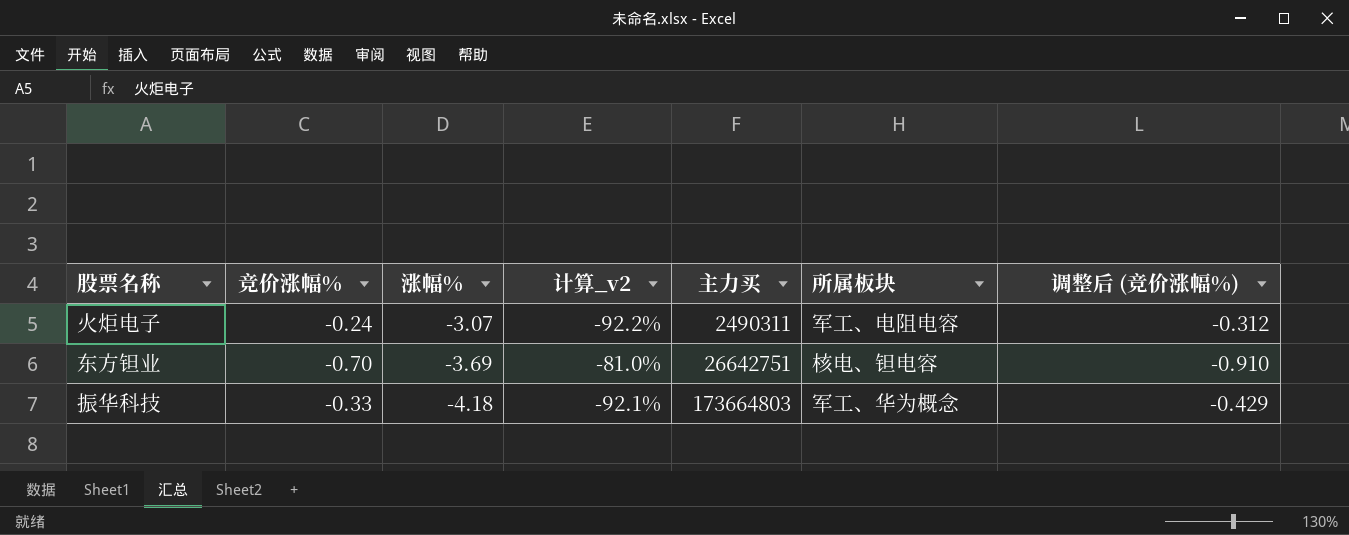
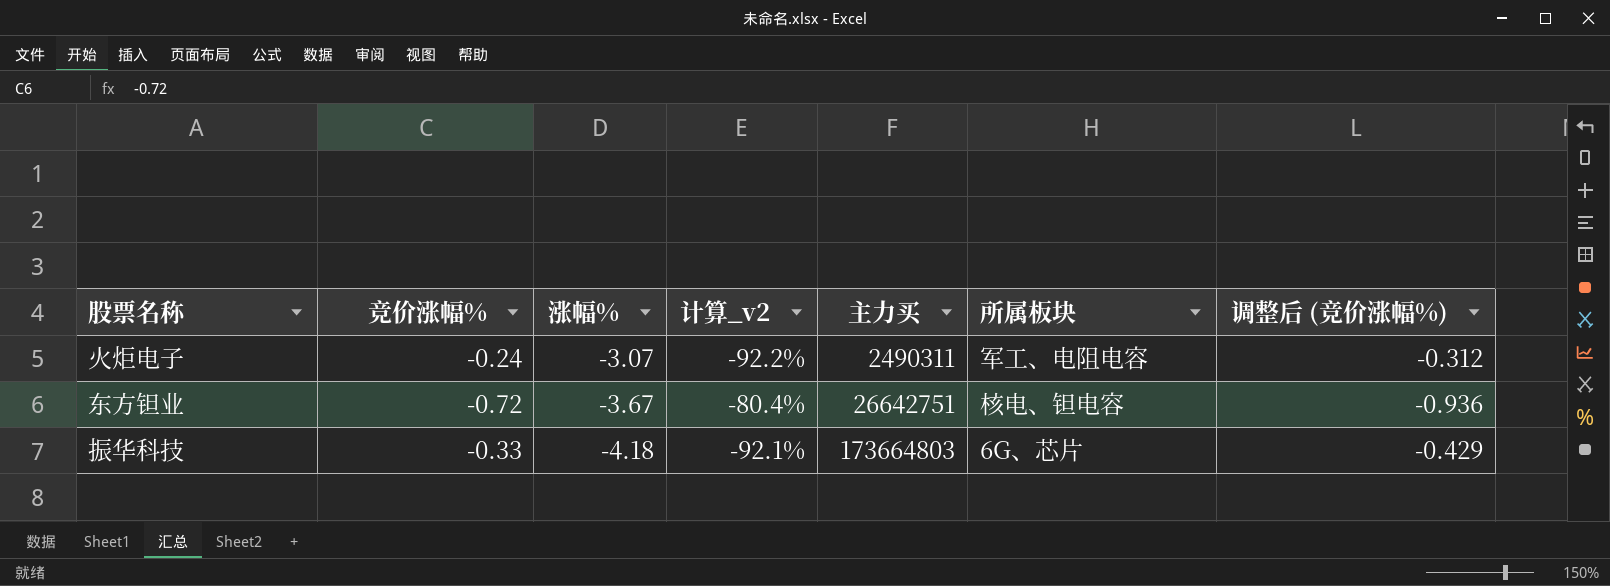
东方钽业 | 竞价涨幅%: -0.70 -> -0.72
东方钽业 | 涨幅%: -3.69 -> -3.67
东方钽业 | 计算_v2: -81.0% -> -80.4%
东方钽业 | 调整后 (竞价涨幅%): -0.910 -> -0.936
振华科技 | 所属板块: 军工、华为概念 -> 6G、芯片

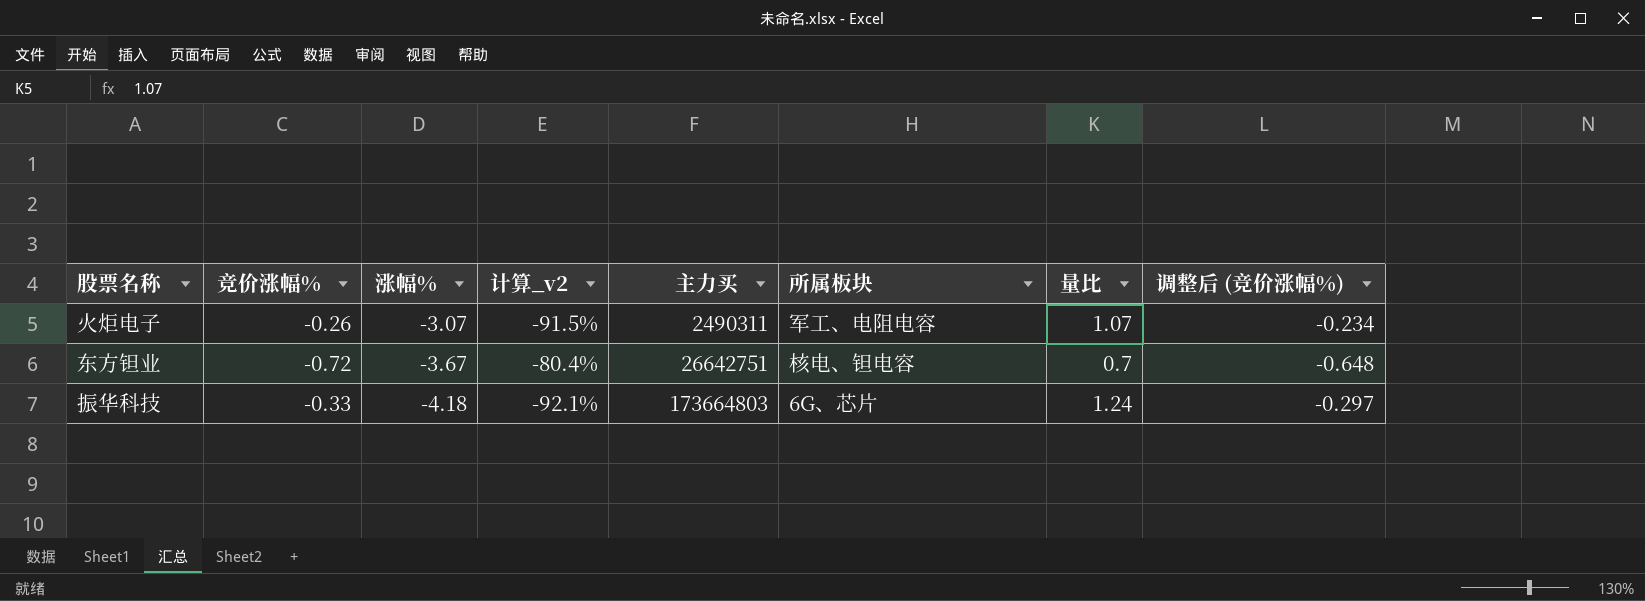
column 量比 | position: none -> 7
column 调整后 (竞价涨幅%) | formula: [竞价涨幅%] * 1.3 -> [竞价涨幅%] * 0.9
火炬电子 | 竞价涨幅%: -0.24 -> -0.26
火炬电子 | 计算_v2: -92.2% -> -91.5%

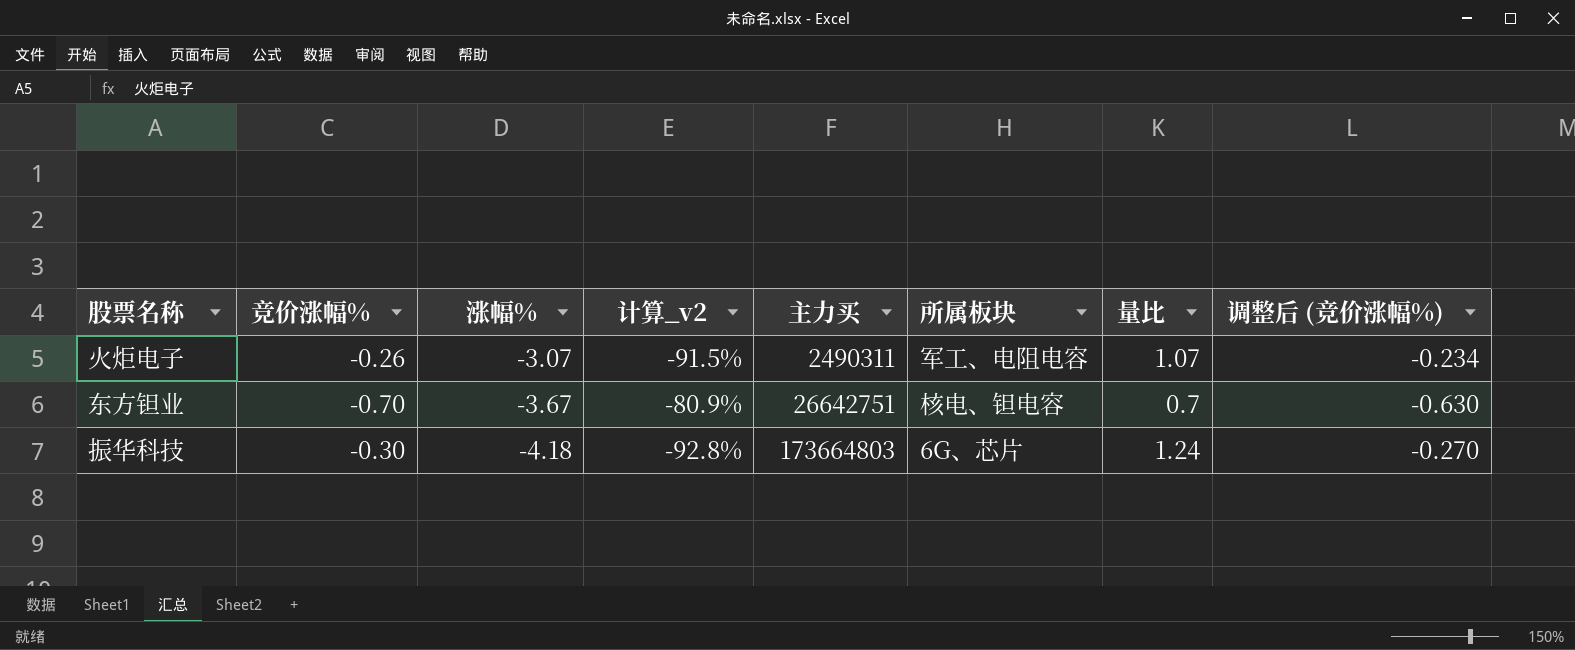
东方钽业 | 竞价涨幅%: -0.72 -> -0.70
东方钽业 | 计算_v2: -80.4% -> -80.9%
东方钽业 | 调整后 (竞价涨幅%): -0.648 -> -0.630
振华科技 | 竞价涨幅%: -0.33 -> -0.30
振华科技 | 计算_v2: -92.1% -> -92.8%
振华科技 | 调整后 (竞价涨幅%): -0.297 -> -0.270

